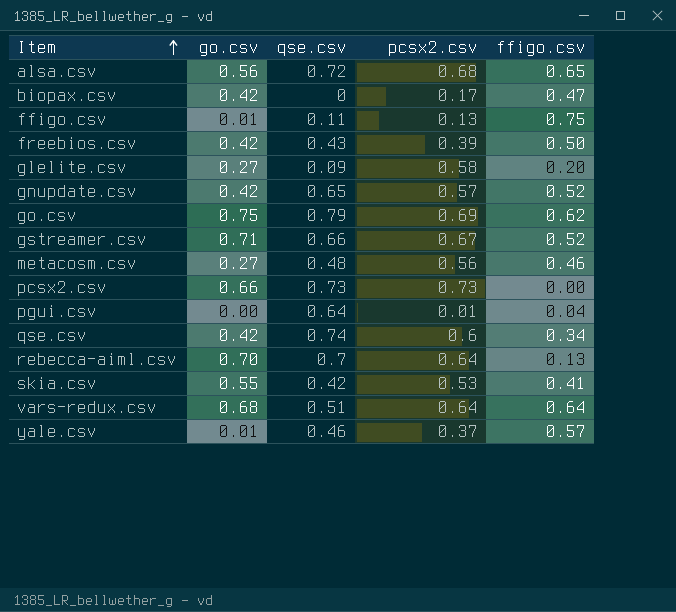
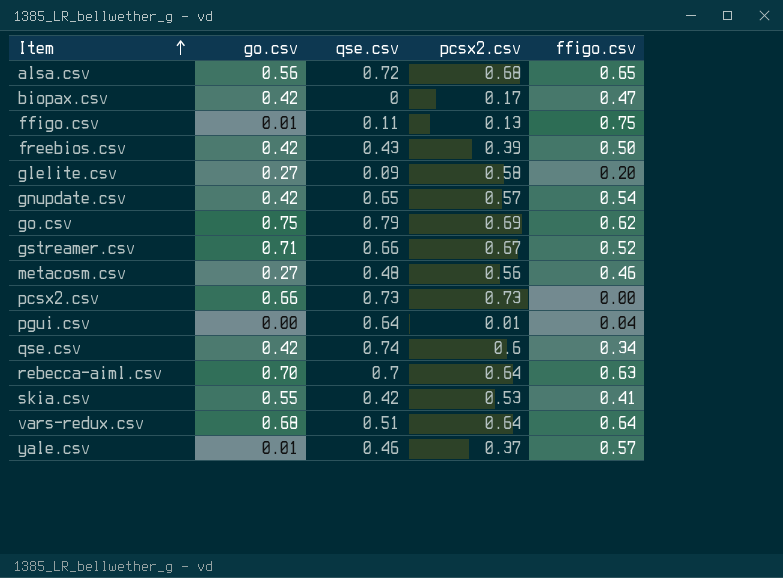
gnupdate.csv | ffigo.csv: 0.52 -> 0.54
rebecca-aiml.csv | ffigo.csv: 0.13 -> 0.63

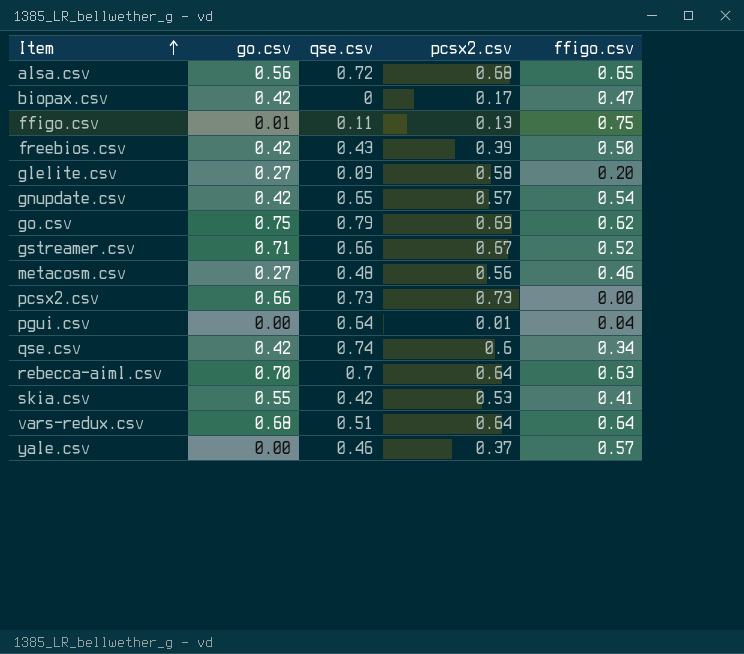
yale.csv | go.csv: 0.01 -> 0.00

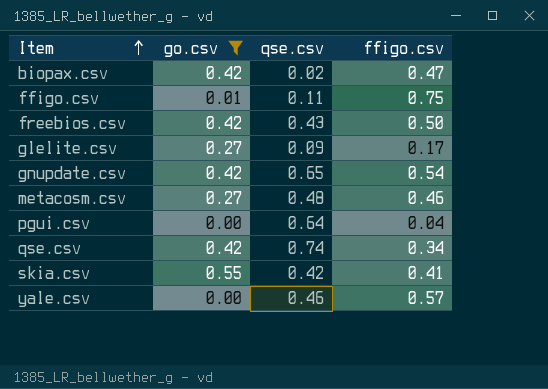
filter: none -> go.csv <= 0.55
column pcsx2.csv | position: 4 -> none
biopax.csv | qse.csv: 0 -> 0.02
glelite.csv | ffigo.csv: 0.20 -> 0.17

